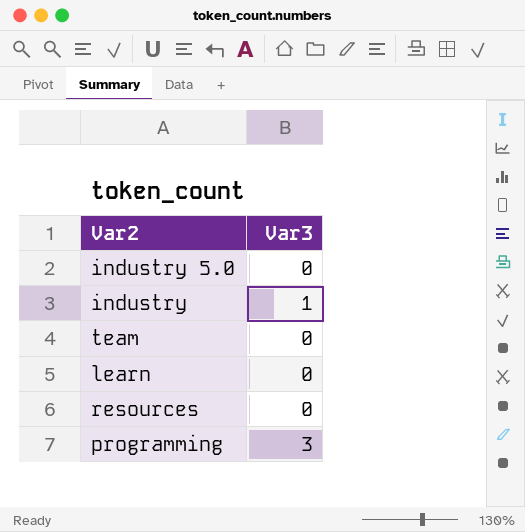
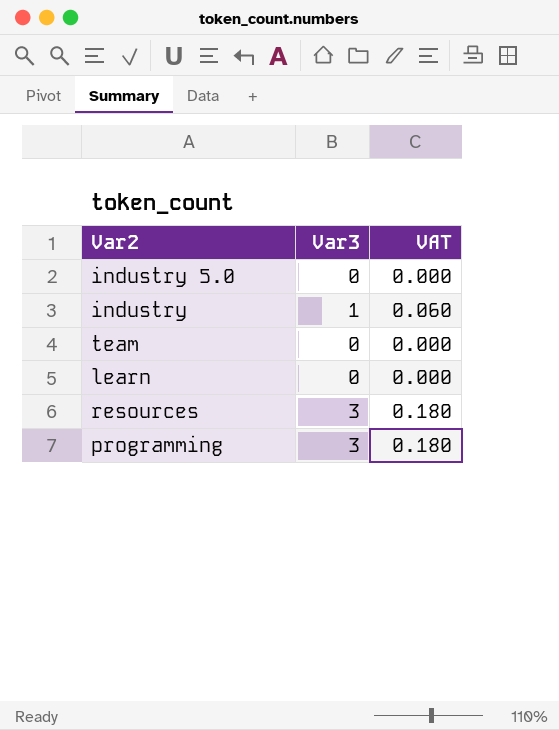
column VAT | formula: none -> [Var3] * 0.06
resources | Var3: 0 -> 3

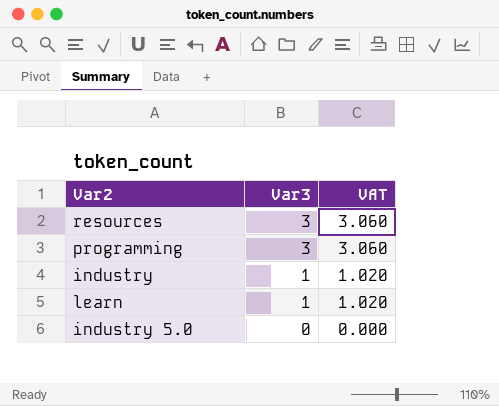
row order: none -> Var3 descending
column VAT | formula: [Var3] * 0.06 -> [Var3] * 1.02
row team: 0 | 0.000 -> none
learn | Var3: 0 -> 1

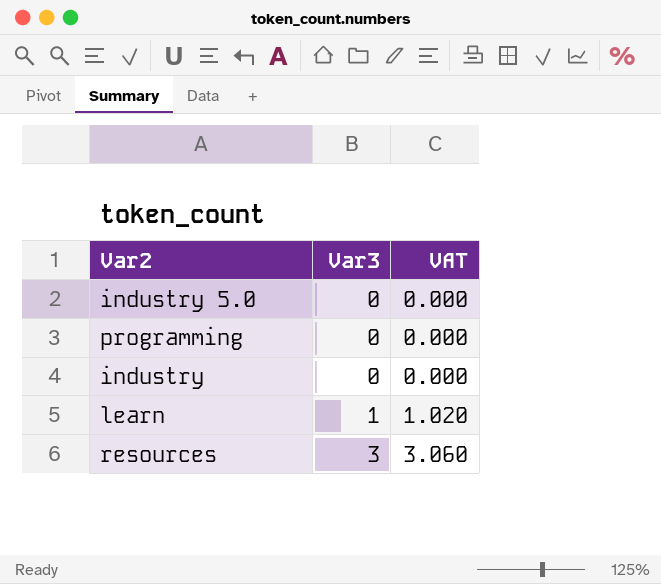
row order: Var3 descending -> Var3 ascending
programming | Var3: 3 -> 0
programming | VAT: 3.060 -> 0.000
industry | Var3: 1 -> 0
industry | VAT: 1.020 -> 0.000

